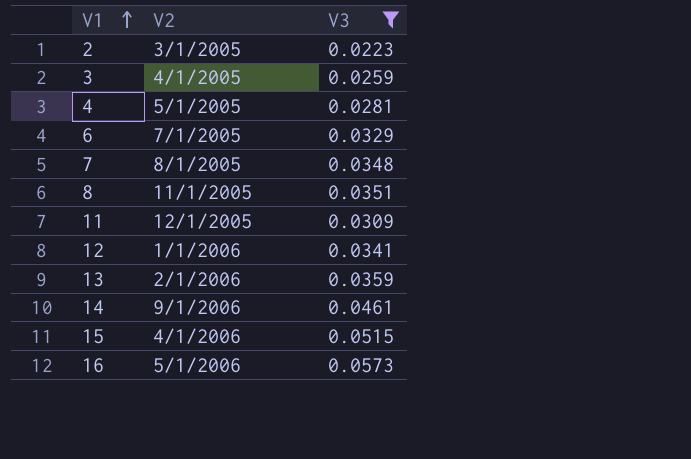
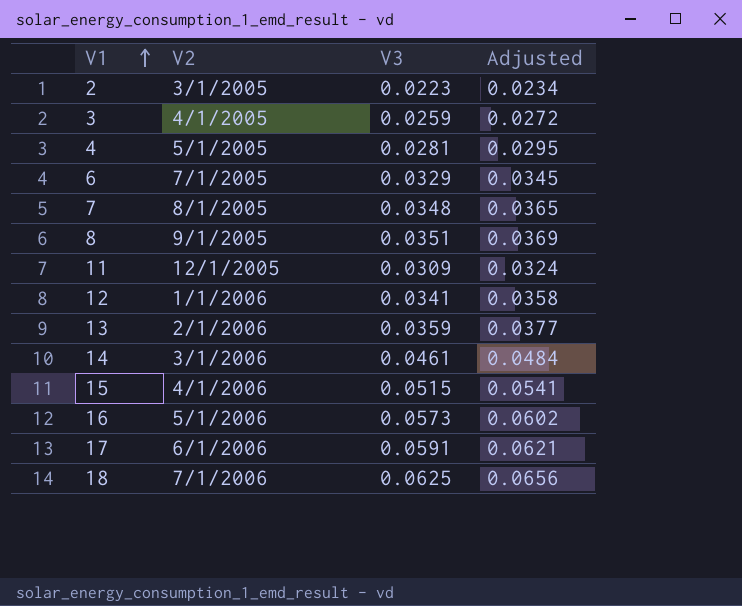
filter: V3 <= 0.0573 -> none
column Adjusted | formula: none -> [V3] * 1.05
8 | V2: 11/1/2005 -> 9/1/2005
14 | V2: 9/1/2006 -> 3/1/2006

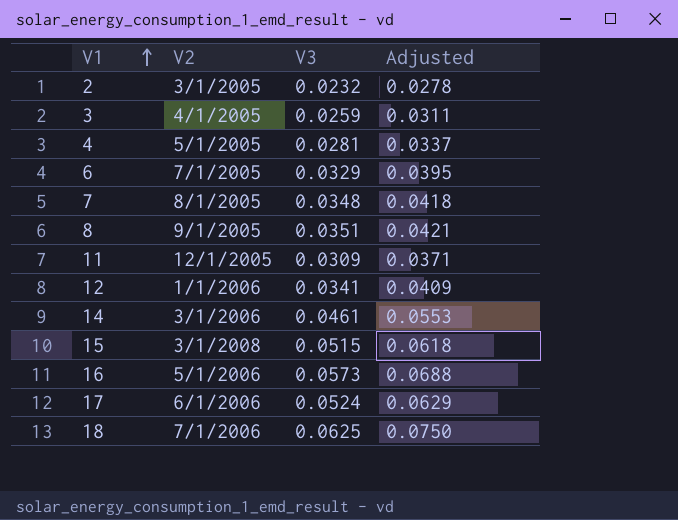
column Adjusted | formula: [V3] * 1.05 -> [V3] * 1.2
row 13: 2/1/2006 | 0.0359 | 0.0377 -> none
2 | V3: 0.0223 -> 0.0232
15 | V2: 4/1/2006 -> 3/1/2008
17 | V3: 0.0591 -> 0.0524

